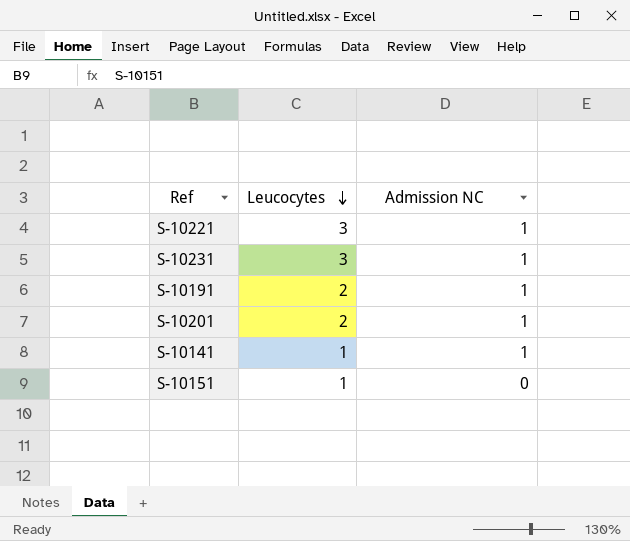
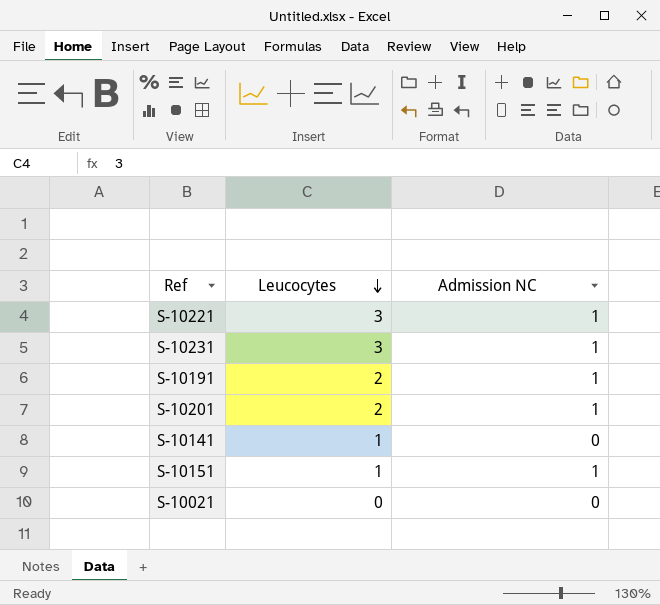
S-10141 | Admission NC: 1 -> 0
S-10151 | Admission NC: 0 -> 1
row S-10021: none -> 0 | 0

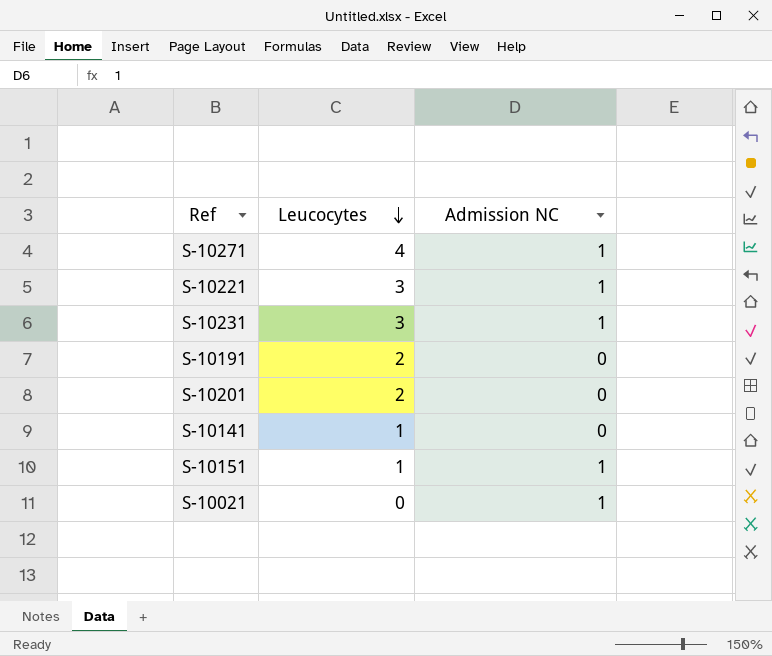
row S-10271: none -> 4 | 1
S-10191 | Admission NC: 1 -> 0
S-10201 | Admission NC: 1 -> 0
S-10021 | Admission NC: 0 -> 1

